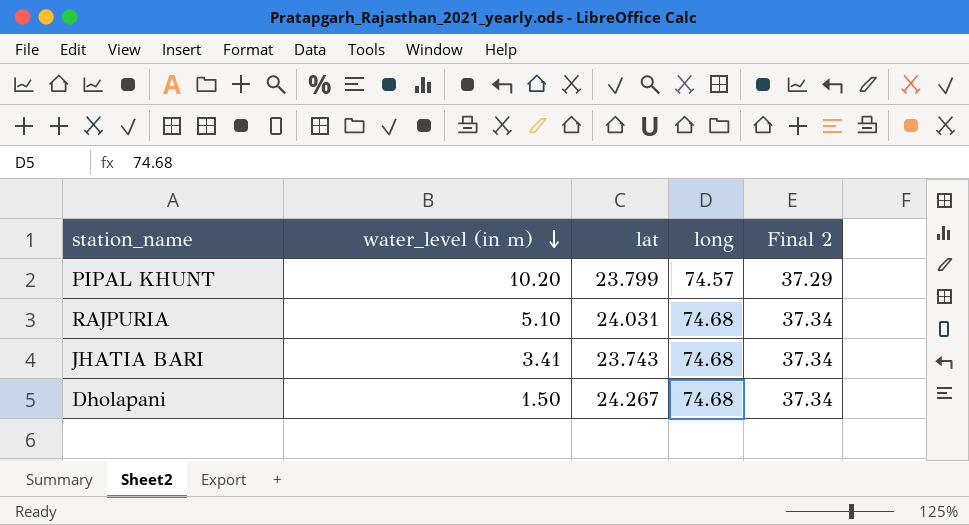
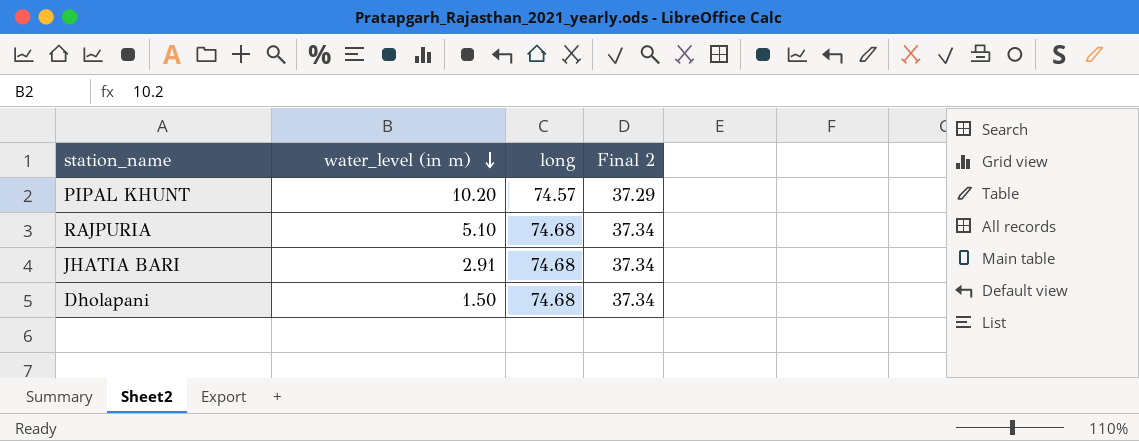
column lat | position: 3 -> none
JHATIA BARI | water_level (in m): 3.41 -> 2.91

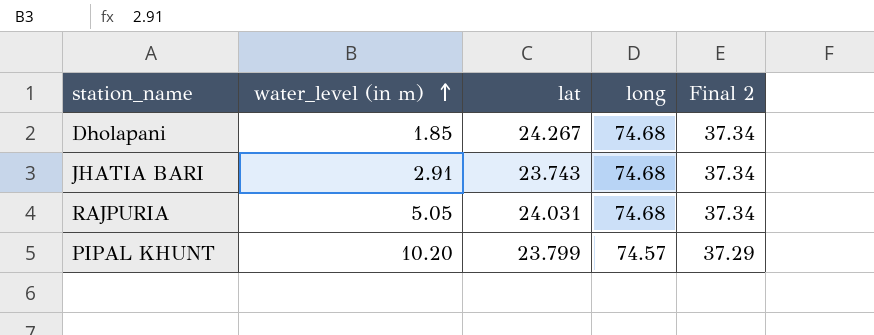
row order: water_level (in m) descending -> water_level (in m) ascending
column lat | position: none -> 3
Dholapani | water_level (in m): 1.50 -> 1.85
RAJPURIA | water_level (in m): 5.10 -> 5.05

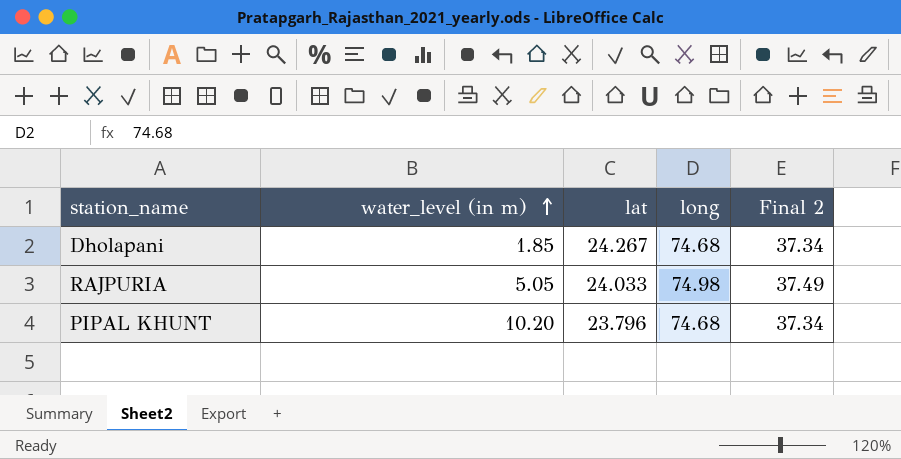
row JHATIA BARI: 2.91 | 23.743 | 74.68 | 37.34 -> none
RAJPURIA | lat: 24.031 -> 24.033
RAJPURIA | long: 74.68 -> 74.98
RAJPURIA | Final 2: 37.34 -> 37.49
PIPAL KHUNT | lat: 23.799 -> 23.796
PIPAL KHUNT | long: 74.57 -> 74.68
PIPAL KHUNT | Final 2: 37.29 -> 37.34

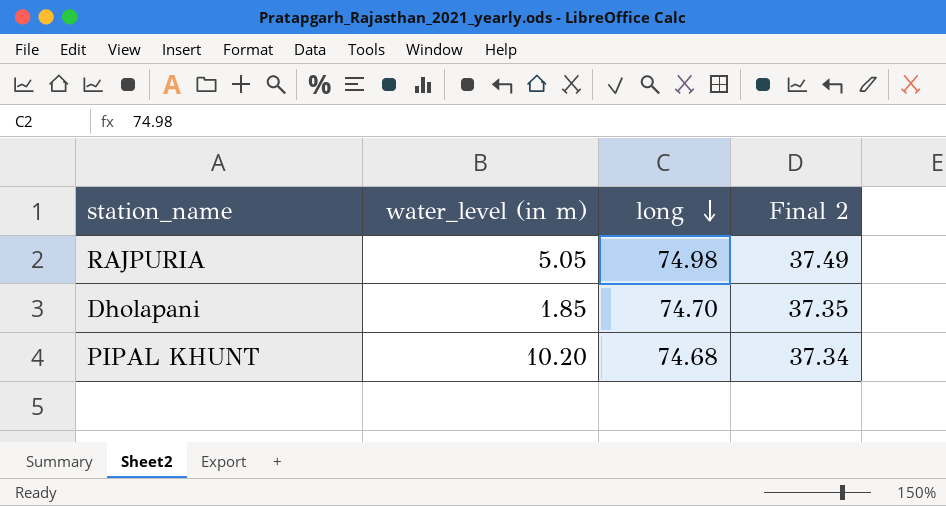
row order: water_level (in m) ascending -> long descending
column lat | position: 3 -> none
Dholapani | long: 74.68 -> 74.70
Dholapani | Final 2: 37.34 -> 37.35

